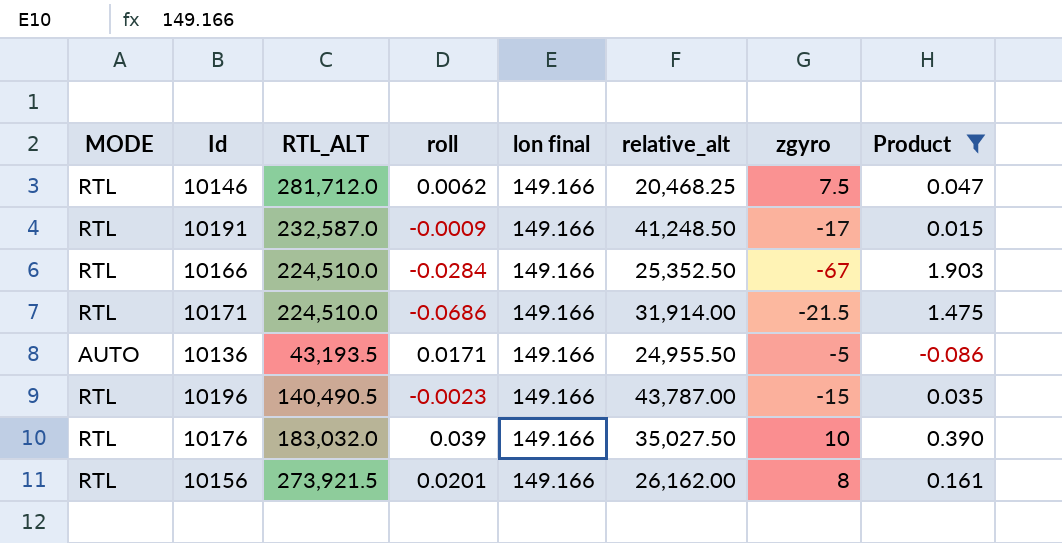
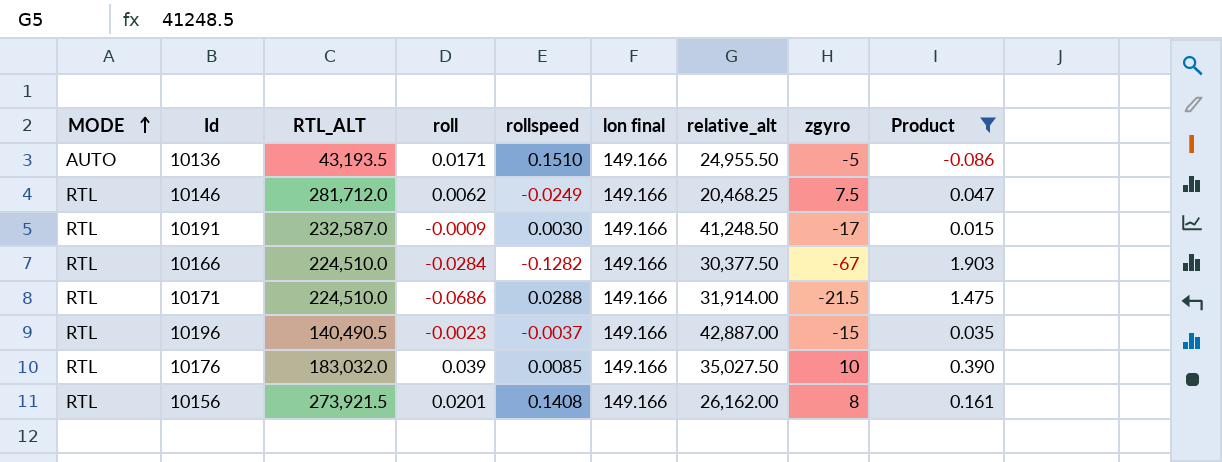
row order: none -> MODE ascending
column rollspeed | position: none -> 5
10166 | relative_alt: 25,352.50 -> 30,377.50
10196 | relative_alt: 43,787.00 -> 42,887.00

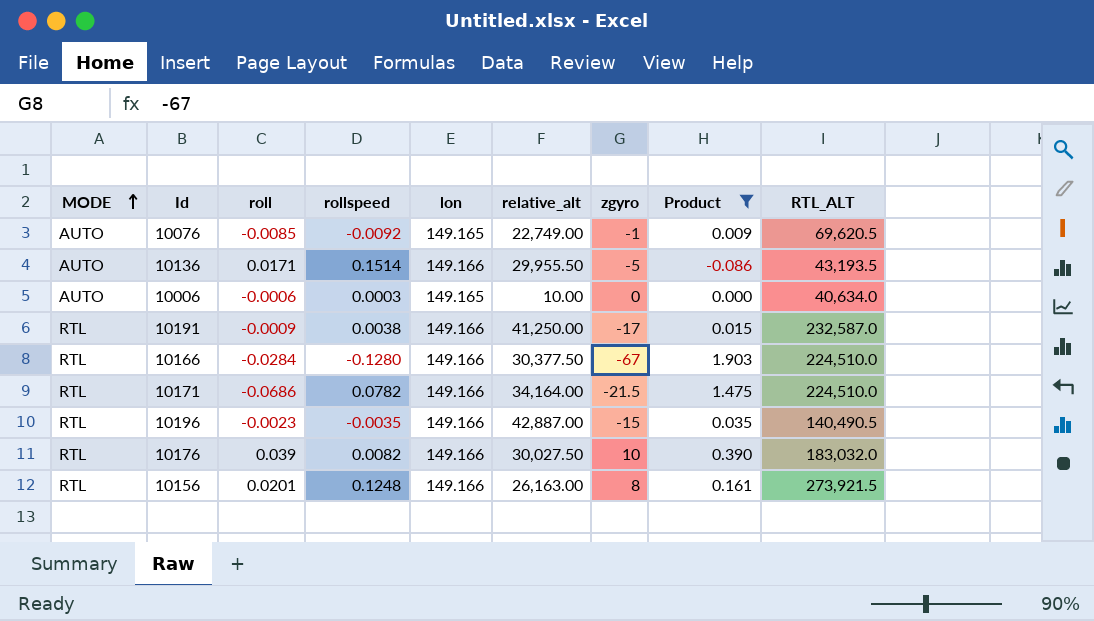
column name: lon final -> lon
column RTL_ALT | position: 3 -> 9
row 10146: RTL | 281,712.0 | 0.0062 | -0.0249 | 149.166 | 20,468.25 | 7.5 | 0.047 -> none
row 10076: none -> AUTO | -0.0085 | -0.0092 | 149.165 | 22,749.00 | -1 | 0.009 | 69,620.5
10136 | rollspeed: 0.1510 -> 0.1514
10136 | relative_alt: 24,955.50 -> 29,955.50
row 10006: none -> AUTO | -0.0006 | 0.0003 | 149.165 | 10.00 | 0 | 0.000 | 40,634.0
10191 | rollspeed: 0.0030 -> 0.0038
10191 | relative_alt: 41,248.50 -> 41,250.00
10166 | rollspeed: -0.1282 -> -0.1280
10171 | rollspeed: 0.0288 -> 0.0782
10171 | relative_alt: 31,914.00 -> 34,164.00
10196 | rollspeed: -0.0037 -> -0.0035
10176 | rollspeed: 0.0085 -> 0.0082
10176 | relative_alt: 35,027.50 -> 30,027.50
10156 | rollspeed: 0.1408 -> 0.1248
10156 | relative_alt: 26,162.00 -> 26,163.00

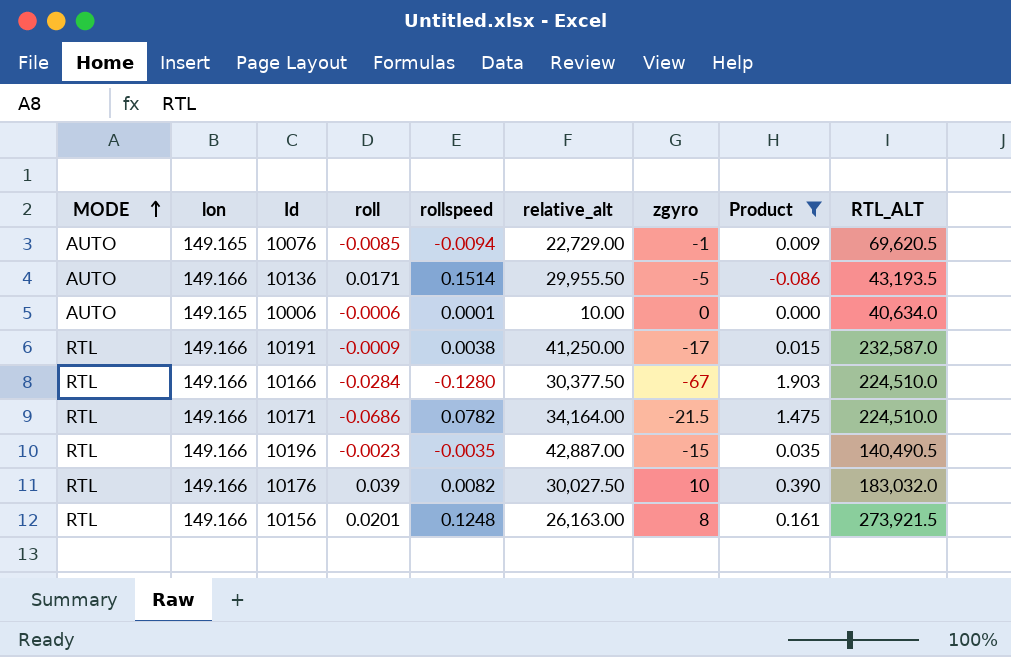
column lon | position: 5 -> 2
10076 | rollspeed: -0.0092 -> -0.0094
10076 | relative_alt: 22,749.00 -> 22,729.00
10006 | rollspeed: 0.0003 -> 0.0001

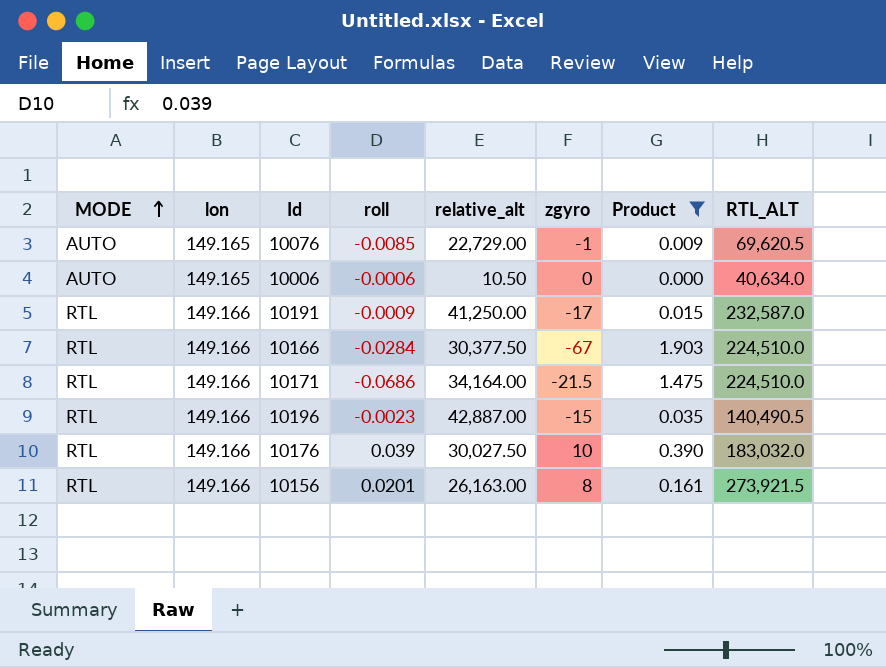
column rollspeed | position: 5 -> none
row 10136: AUTO | 149.166 | 0.0171 | 0.1514 | 29,955.50 | -5 | -0.086 | 43,193.5 -> none
10006 | relative_alt: 10.00 -> 10.50

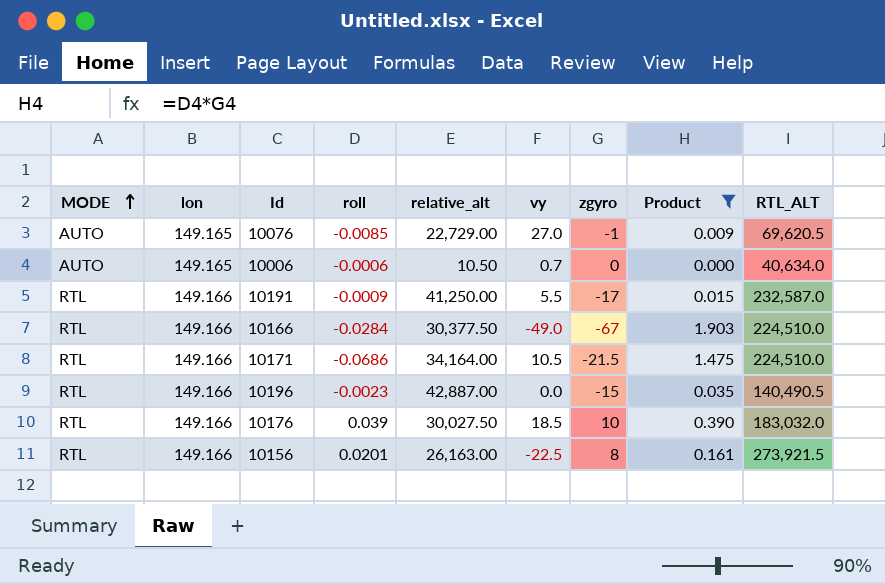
column vy | position: none -> 6

